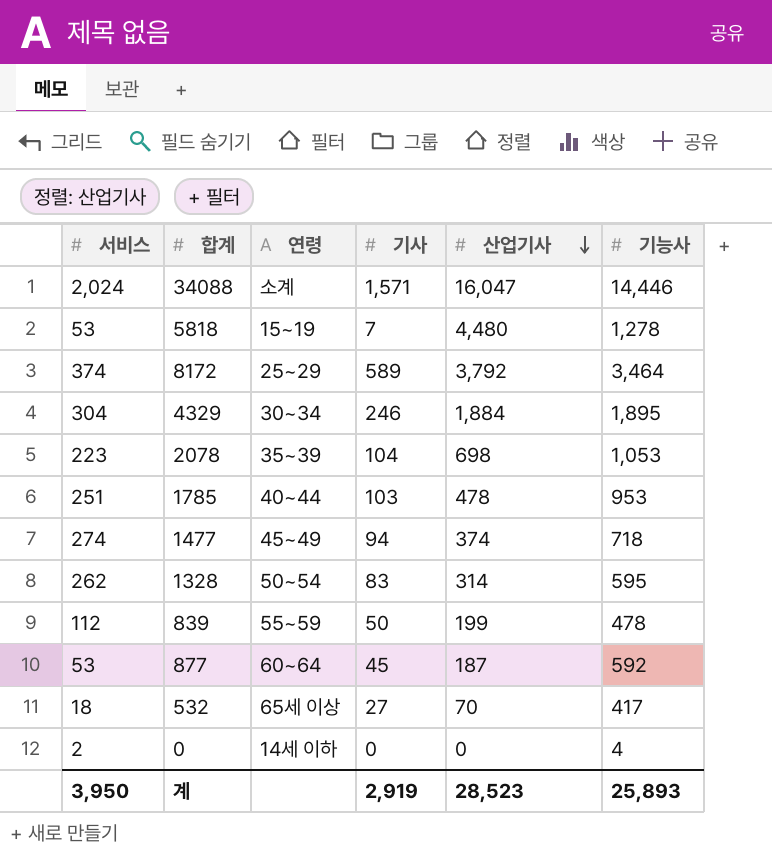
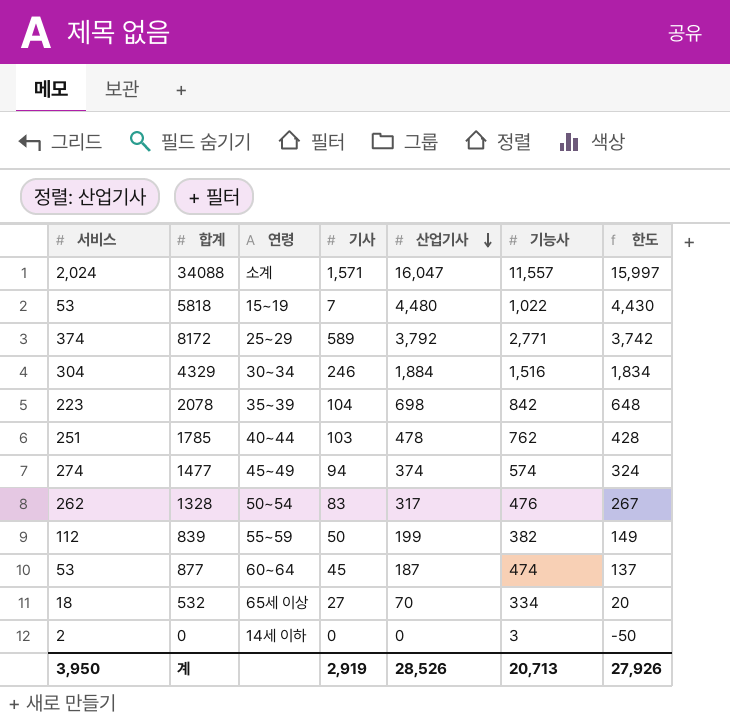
column 한도 | formula: none -> [산업기사] - 50
34088 | 기능사: 14,446 -> 11,557
5818 | 기능사: 1,278 -> 1,022
8172 | 기능사: 3,464 -> 2,771
4329 | 기능사: 1,895 -> 1,516
2078 | 기능사: 1,053 -> 842
1785 | 기능사: 953 -> 762
1477 | 기능사: 718 -> 574
1328 | 산업기사: 314 -> 317
1328 | 기능사: 595 -> 476
839 | 기능사: 478 -> 382
877 | 기능사: 592 -> 474
532 | 기능사: 417 -> 334
0 | 기능사: 4 -> 3
계 | 산업기사: 28,523 -> 28,526
계 | 기능사: 25,893 -> 20,713

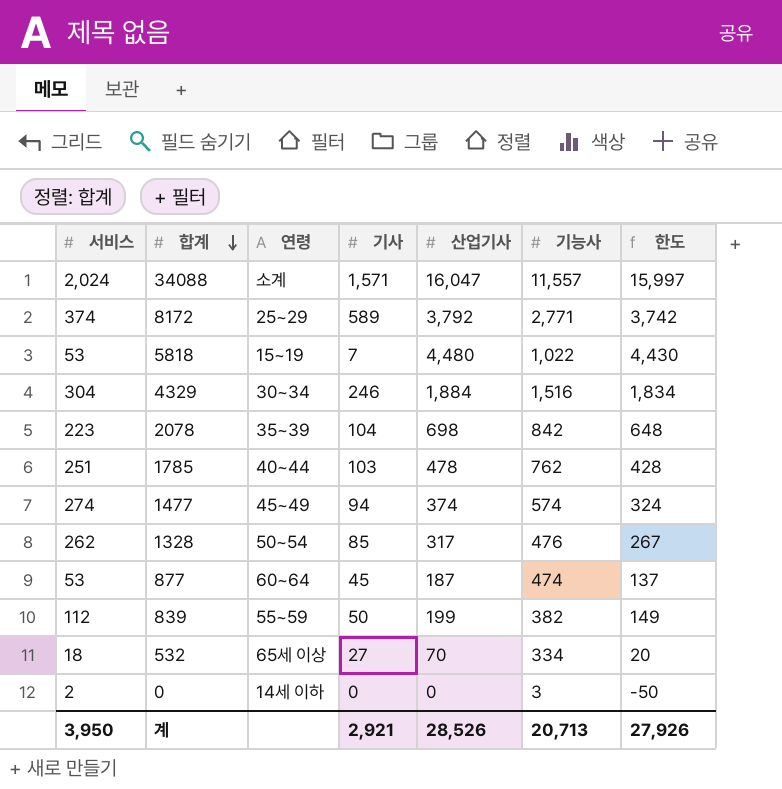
row order: 산업기사 descending -> 합계 descending
1328 | 기사: 83 -> 85
계 | 기사: 2,919 -> 2,921

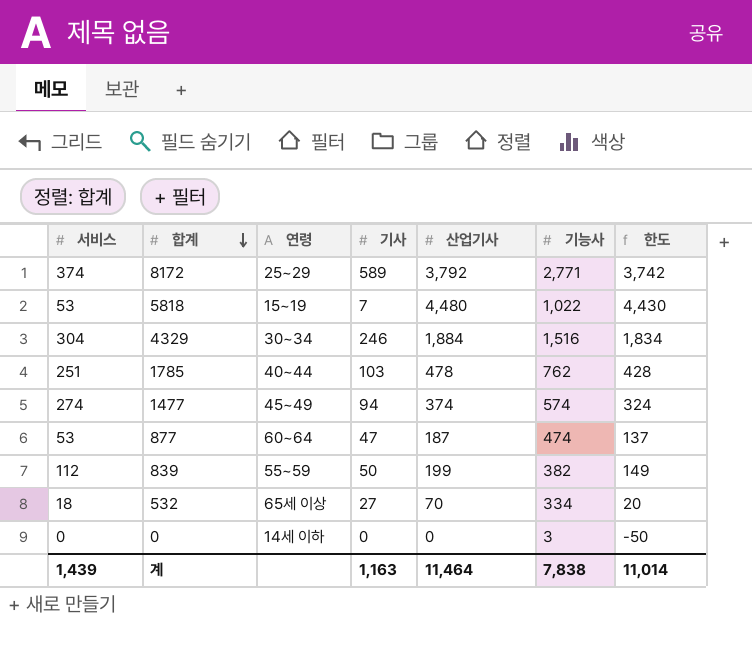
row 34088: 2,024 | 소계 | 1,571 | 16,047 | 11,557 | 15,997 -> none
row 2078: 223 | 35~39 | 104 | 698 | 842 | 648 -> none
row 1328: 262 | 50~54 | 85 | 317 | 476 | 267 -> none
877 | 기사: 45 -> 47
0 | 서비스: 2 -> 0
계 | 서비스: 3,950 -> 1,439
계 | 기사: 2,921 -> 1,163
계 | 산업기사: 28,526 -> 11,464
계 | 기능사: 20,713 -> 7,838
계 | 한도: 27,926 -> 11,014

